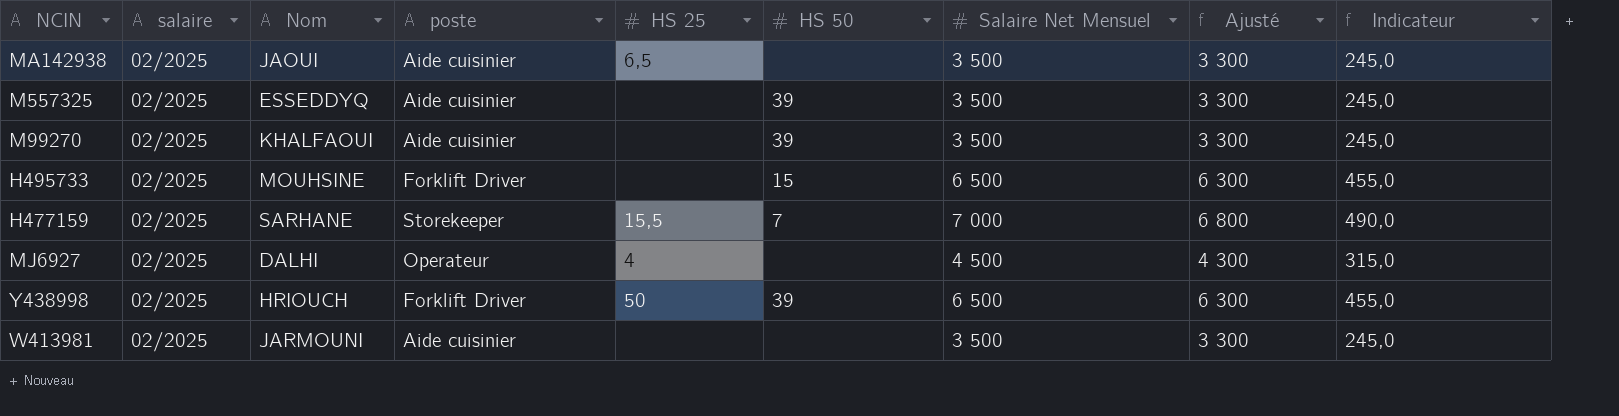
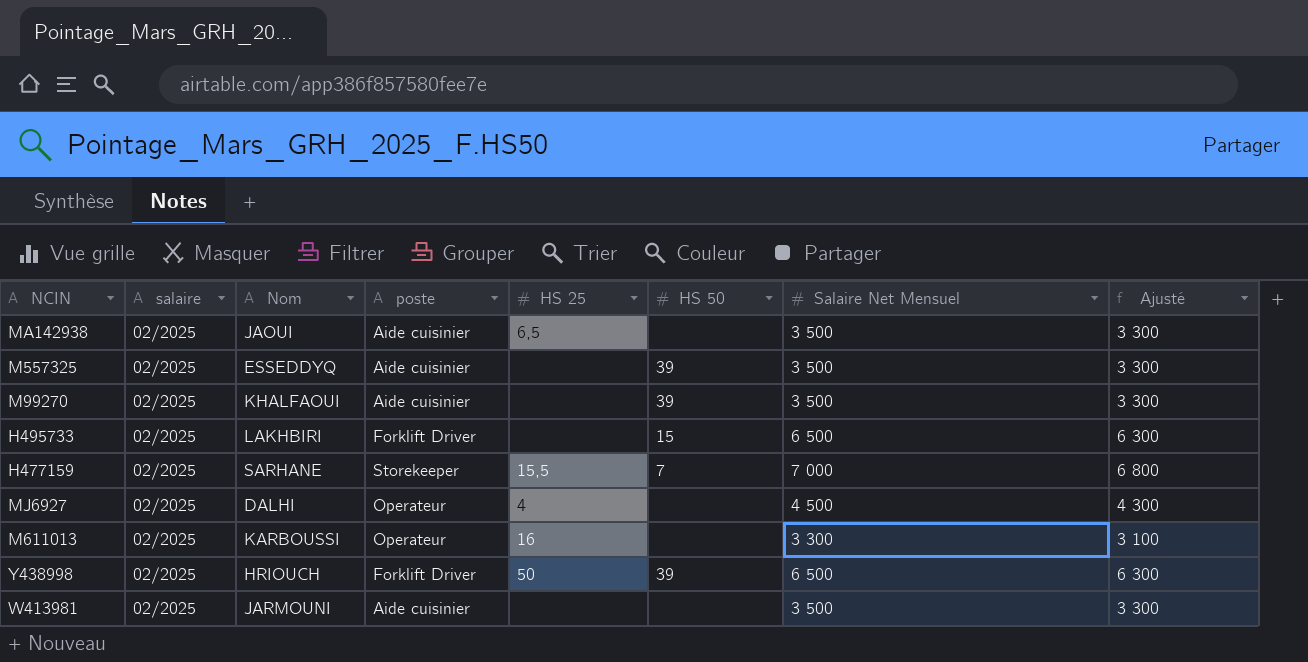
column Indicateur | formula: [Salaire Net Mensuel] * 0,07 -> none
H495733 | Nom: MOUHSINE -> LAKHBIRI
row M611013: none -> 02/2025 | KARBOUSSI | Operateur | 16 | none | 3 300 | 3 100

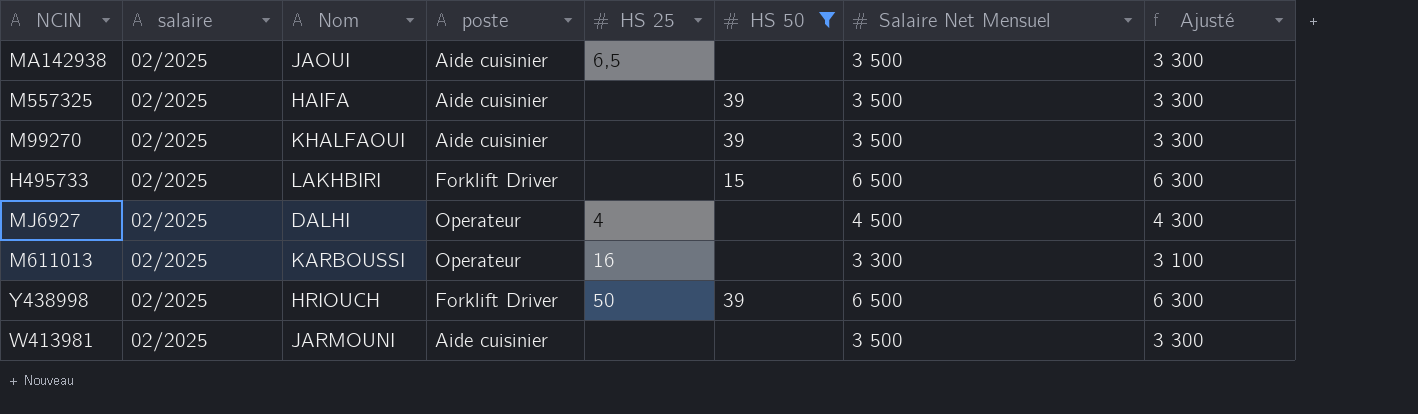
filter: none -> HS 50 != 7
M557325 | Nom: ESSEDDYQ -> HAIFA

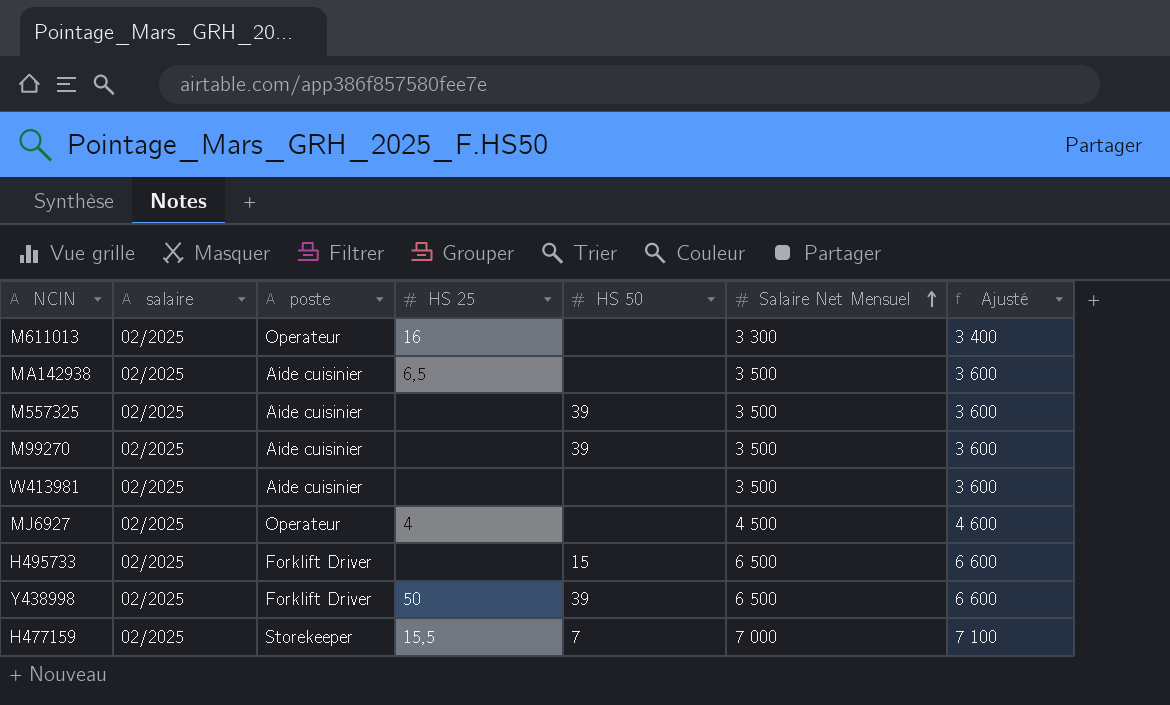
filter: HS 50 != 7 -> none
row order: none -> Salaire Net Mensuel ascending
column Nom | position: 3 -> none
column Ajusté | formula: [Salaire Net Mensuel] - 200 -> [Salaire Net Mensuel] + 100

